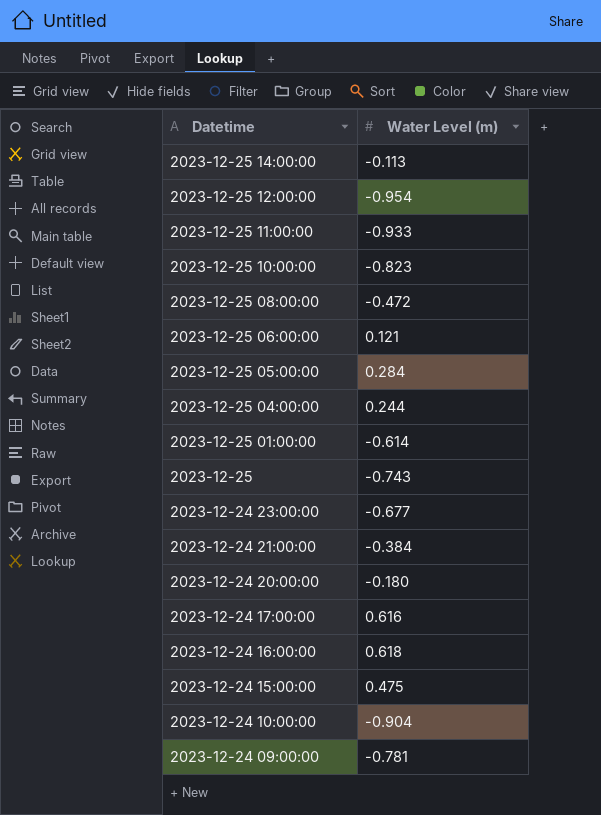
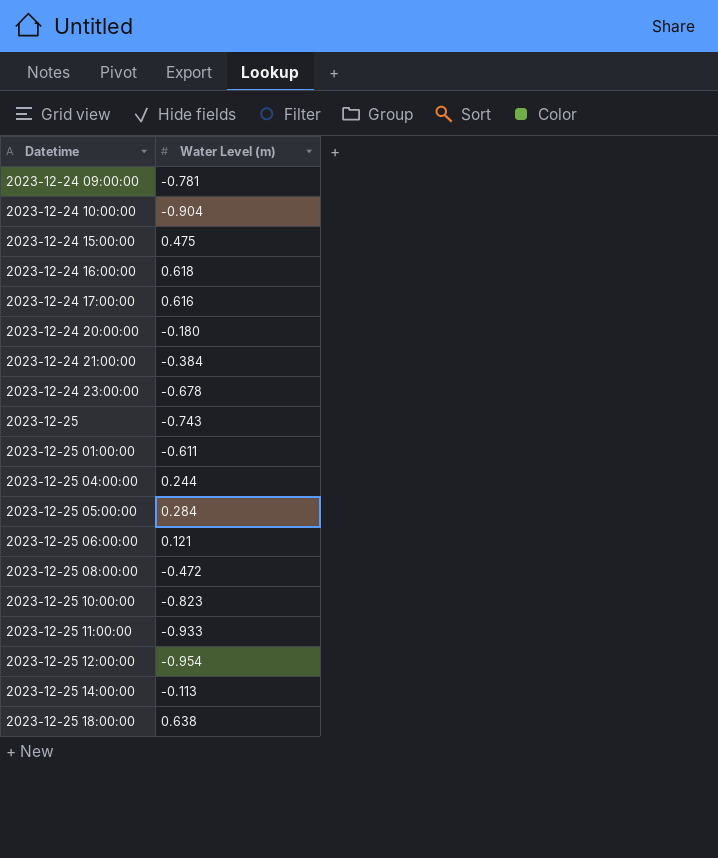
row order: Datetime descending -> Datetime ascending
2023-12-24 23:00:00 | Water Level (m): -0.677 -> -0.678
2023-12-25 01:00:00 | Water Level (m): -0.614 -> -0.611
row 2023-12-25 18:00:00: none -> 0.638

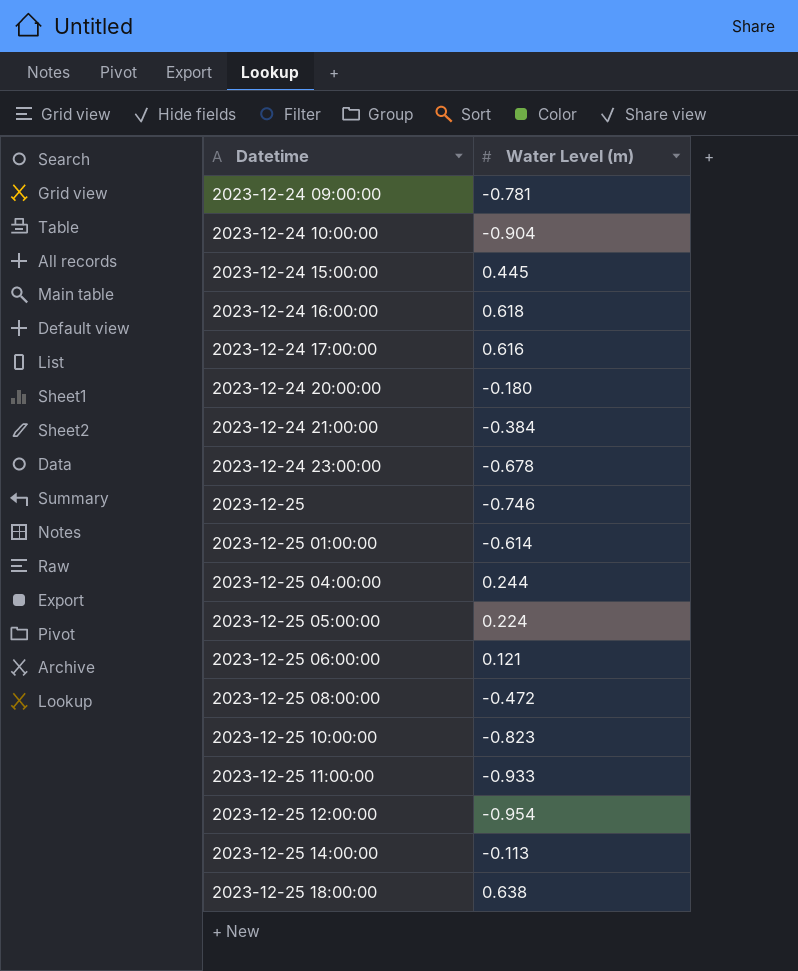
2023-12-24 15:00:00 | Water Level (m): 0.475 -> 0.445
2023-12-25 | Water Level (m): -0.743 -> -0.746
2023-12-25 01:00:00 | Water Level (m): -0.611 -> -0.614
2023-12-25 05:00:00 | Water Level (m): 0.284 -> 0.224

